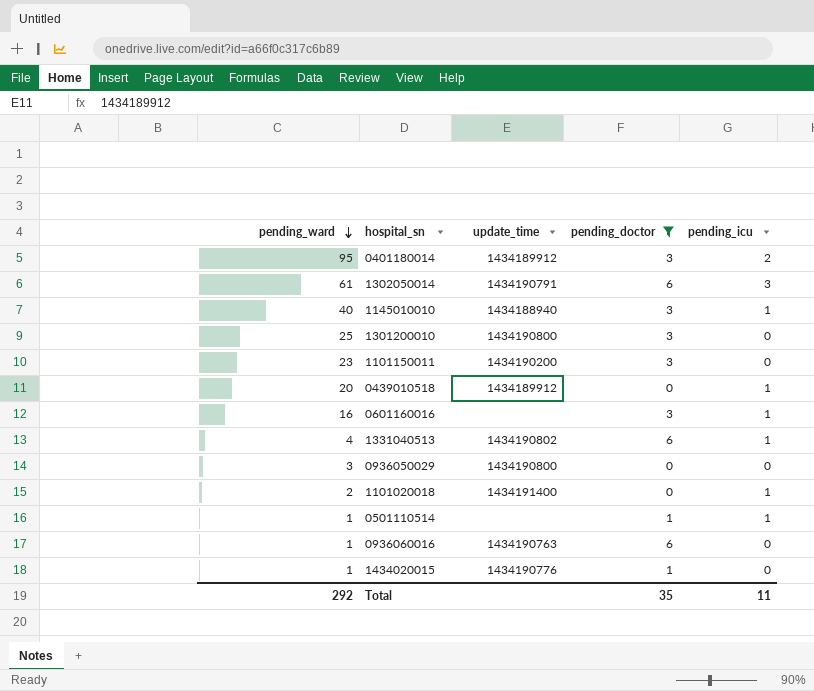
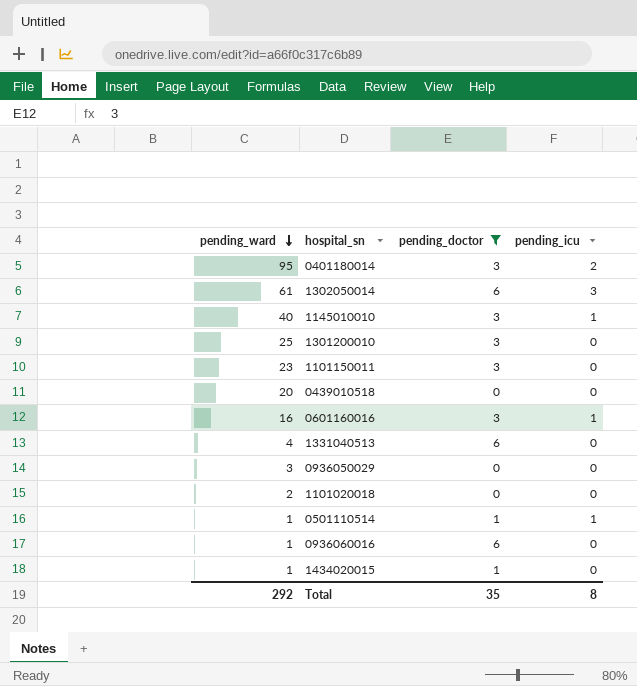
column update_time | position: 3 -> none
0439010518 | pending_icu: 1 -> 0
1331040513 | pending_icu: 1 -> 0
1101020018 | pending_icu: 1 -> 0
Total | pending_icu: 11 -> 8

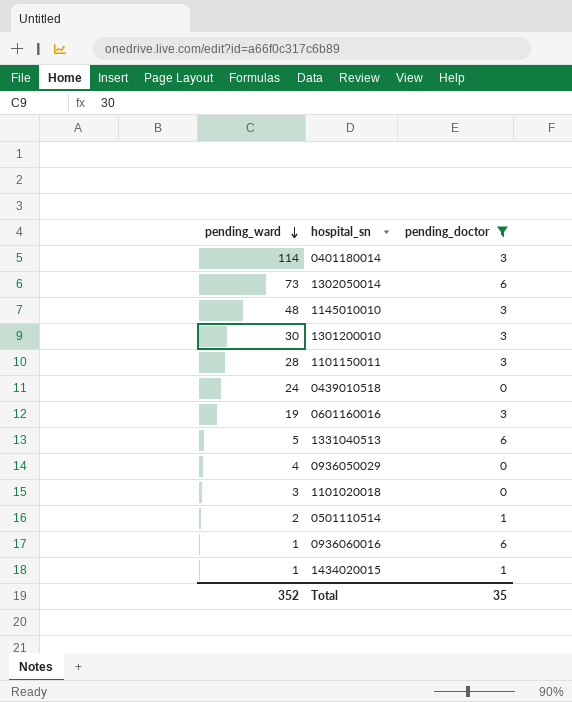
column pending_icu | position: 4 -> none
0401180014 | pending_ward: 95 -> 114
1302050014 | pending_ward: 61 -> 73
1145010010 | pending_ward: 40 -> 48
1301200010 | pending_ward: 25 -> 30
1101150011 | pending_ward: 23 -> 28
0439010518 | pending_ward: 20 -> 24
0601160016 | pending_ward: 16 -> 19
1331040513 | pending_ward: 4 -> 5
0936050029 | pending_ward: 3 -> 4
1101020018 | pending_ward: 2 -> 3
0501110514 | pending_ward: 1 -> 2
Total | pending_ward: 292 -> 352

